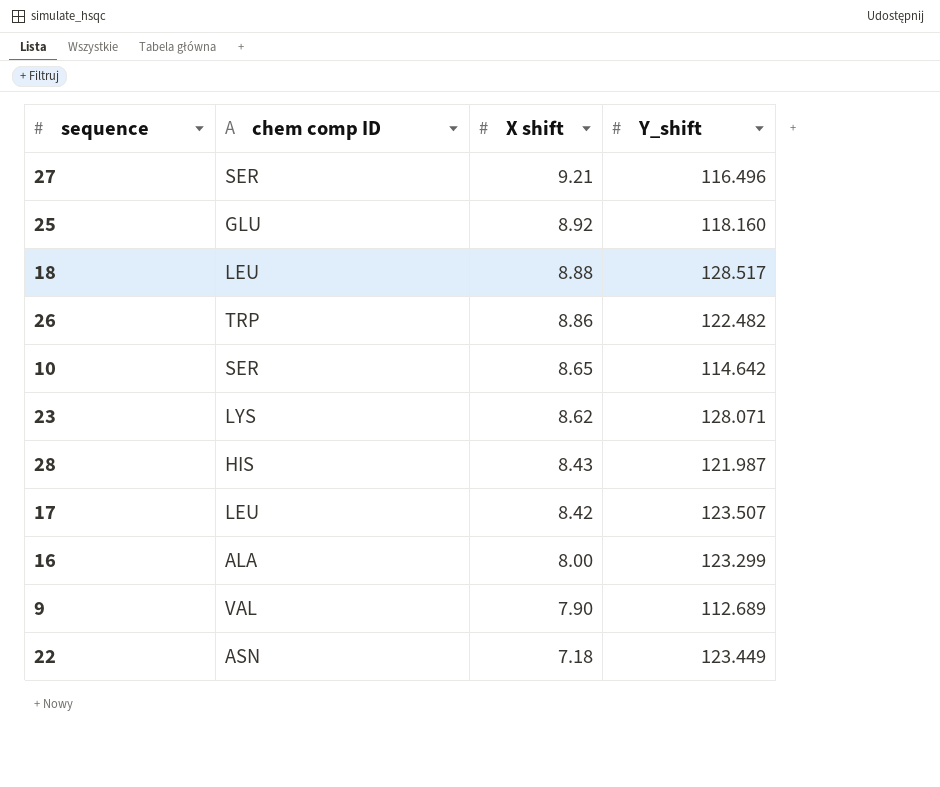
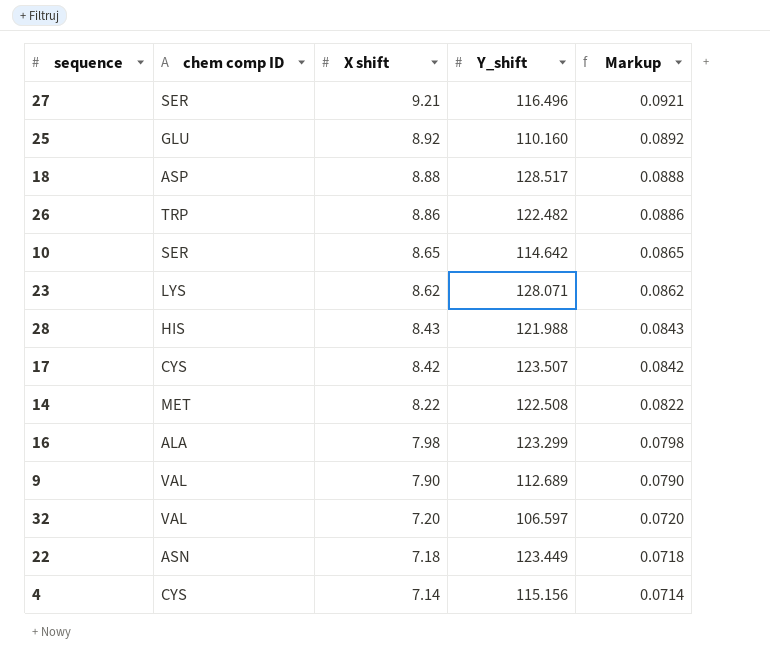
column Markup | formula: none -> [X shift] * 0.01
25 | Y_shift: 118.160 -> 110.160
18 | chem comp ID: LEU -> ASP
28 | Y_shift: 121.987 -> 121.988
17 | chem comp ID: LEU -> CYS
row 14: none -> MET | 8.22 | 122.508 | 0.0822
16 | X shift: 8.00 -> 7.98
row 32: none -> VAL | 7.20 | 106.597 | 0.0720
row 4: none -> CYS | 7.14 | 115.156 | 0.0714

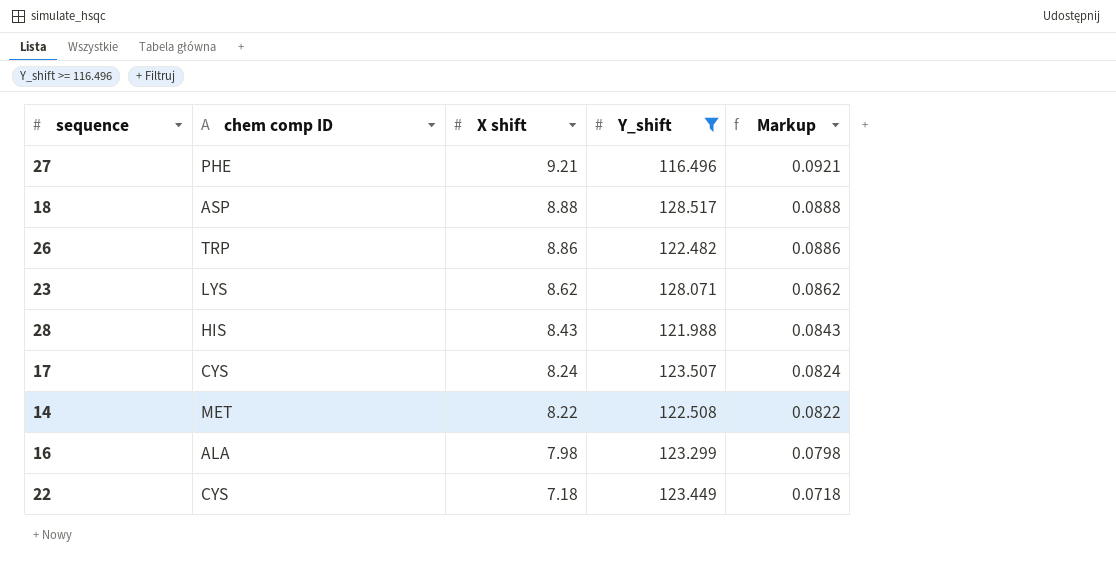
filter: none -> Y_shift >= 116.496
27 | chem comp ID: SER -> PHE
17 | X shift: 8.42 -> 8.24
17 | Markup: 0.0842 -> 0.0824
22 | chem comp ID: ASN -> CYS

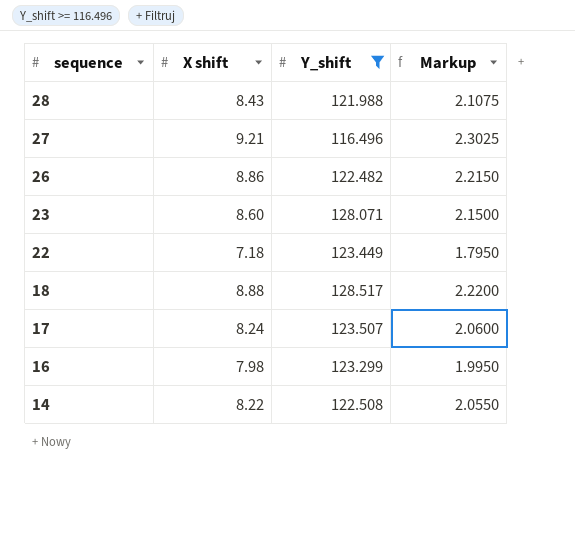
row order: X shift descending -> sequence descending
column chem comp ID | position: 2 -> none
column Markup | formula: [X shift] * 0.01 -> [X shift] * 0.25
23 | X shift: 8.62 -> 8.60

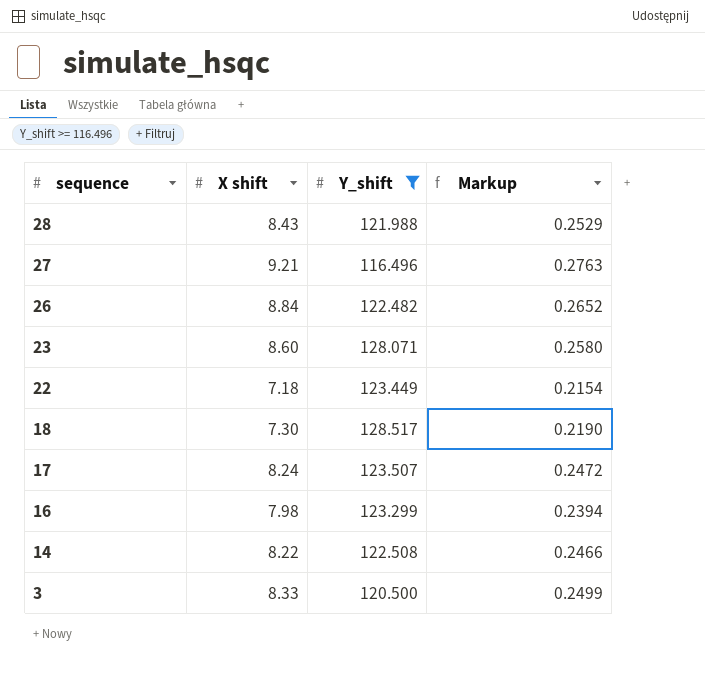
column Markup | formula: [X shift] * 0.25 -> [X shift] * 0.03
26 | X shift: 8.86 -> 8.84
18 | X shift: 8.88 -> 7.30
row 3: none -> 8.33 | 120.500 | 0.2499

